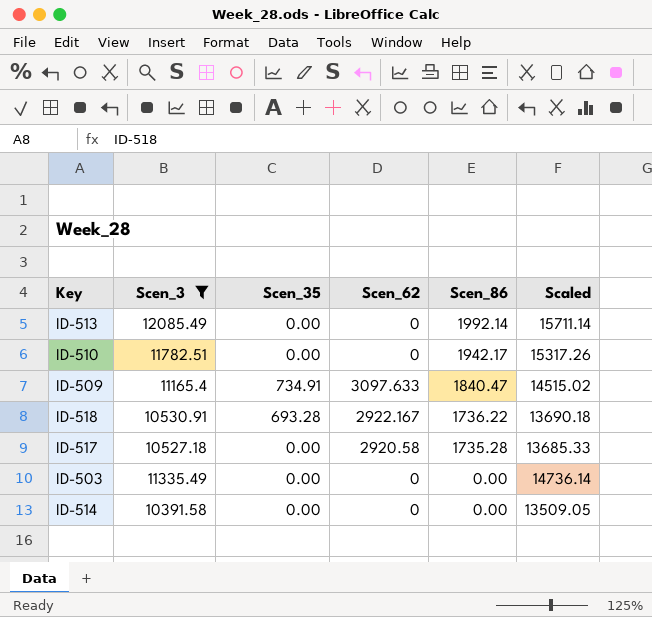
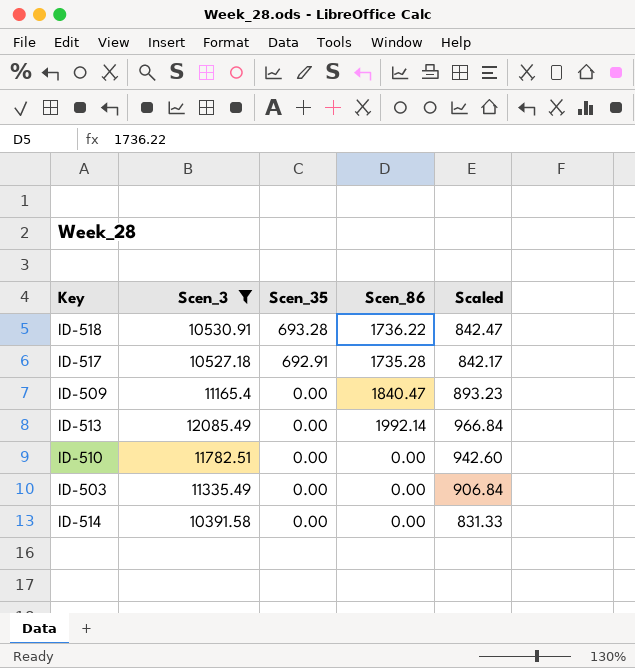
row order: Scen_86 descending -> Scen_35 descending
column Scen_62 | position: 4 -> none
column Scaled | formula: [Scen_3] * 1.3 -> [Scen_3] * 0.08
ID-517 | Scen_35: 0.00 -> 692.91
ID-509 | Scen_35: 734.91 -> 0.00
ID-510 | Scen_86: 1942.17 -> 0.00

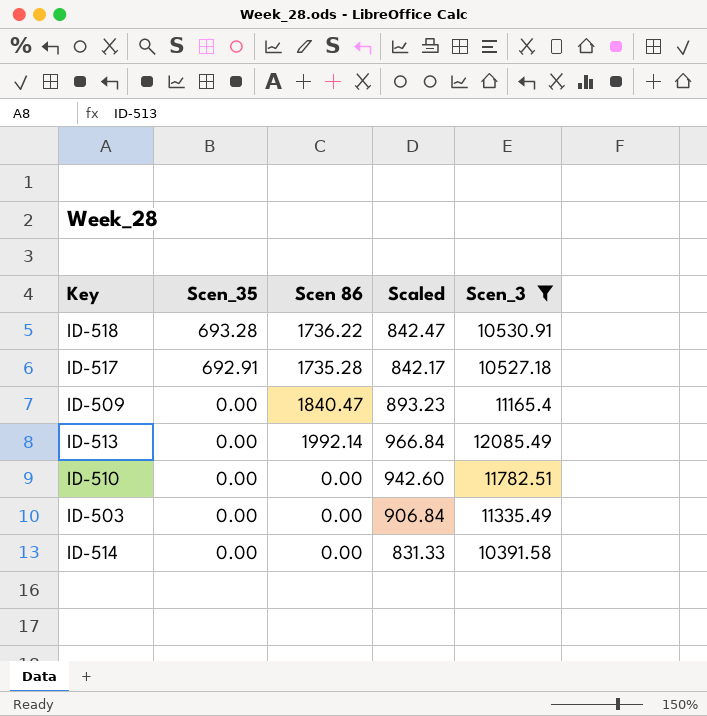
column name: Scen_86 -> Scen 86
column Scen_3 | position: 2 -> 5

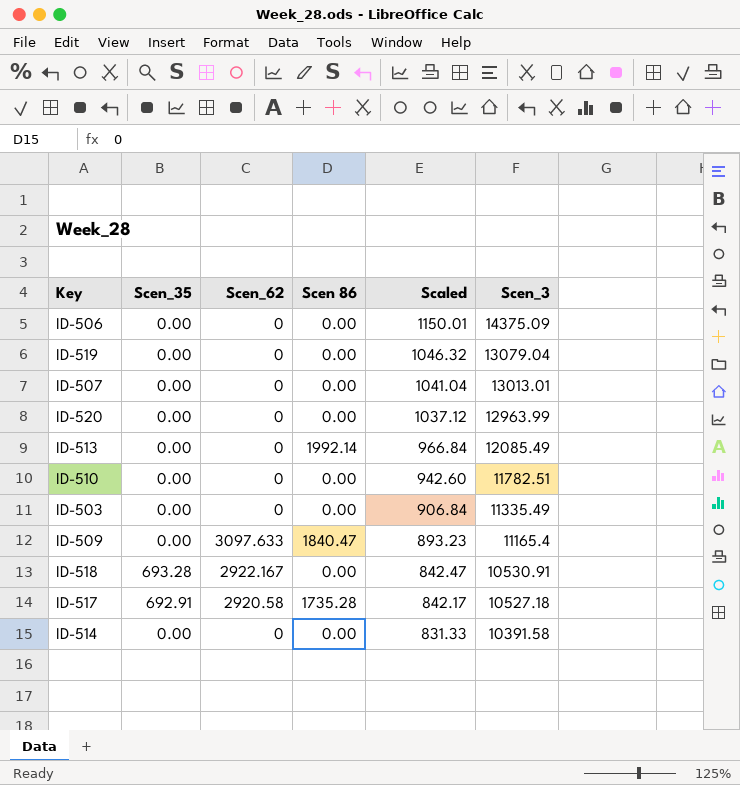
filter: Scen_3 <= 12085.49 -> none
row order: Scen_35 descending -> Scaled descending
column Scen_62 | position: none -> 3
ID-518 | Scen 86: 1736.22 -> 0.00

